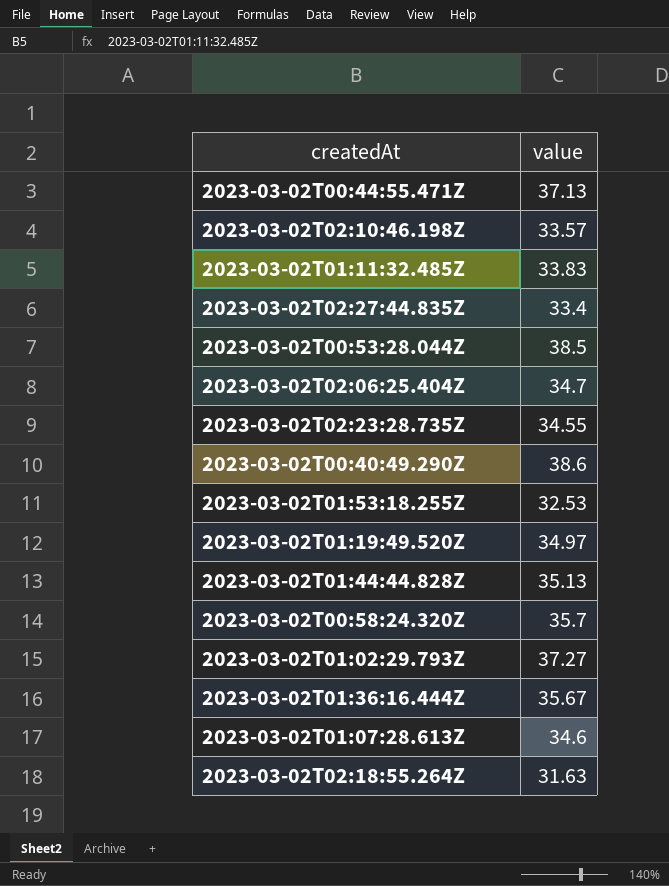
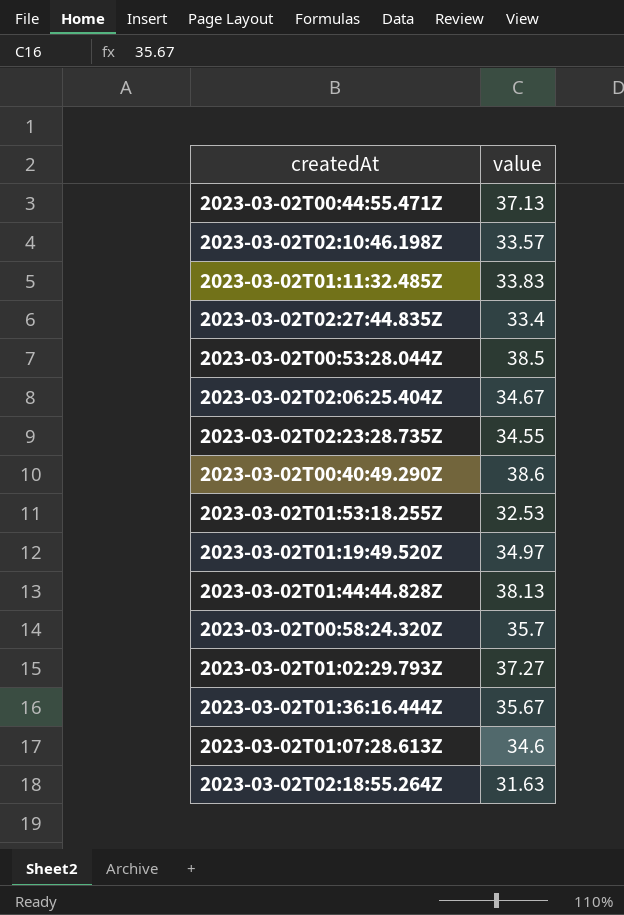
2023-03-02T02:06:25.404Z | value: 34.7 -> 34.67
2023-03-02T01:44:44.828Z | value: 35.13 -> 38.13

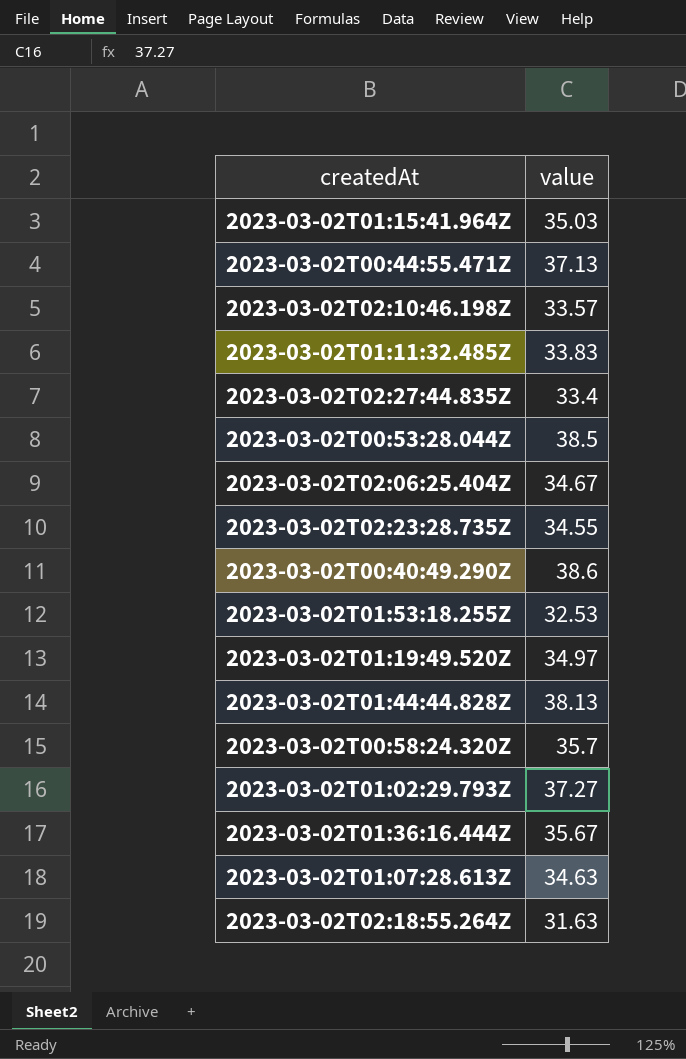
row 2023-03-02T01:15:41.964Z: none -> 35.03
2023-03-02T01:07:28.613Z | value: 34.6 -> 34.63

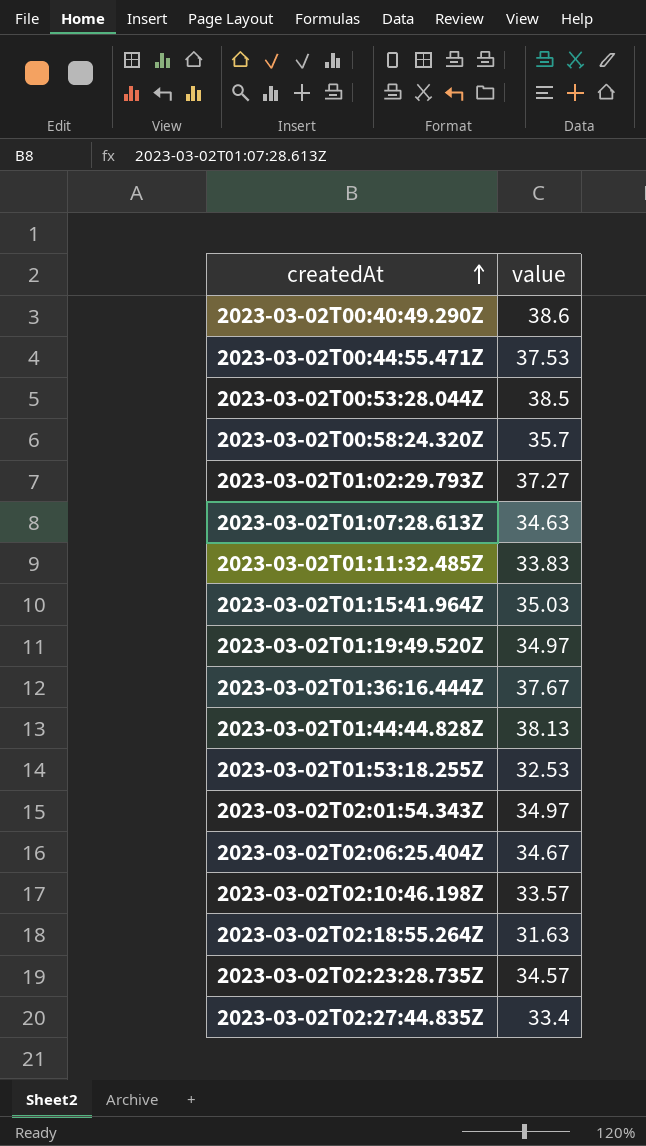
row order: none -> createdAt ascending
2023-03-02T00:44:55.471Z | value: 37.13 -> 37.53
2023-03-02T01:36:16.444Z | value: 35.67 -> 37.67
row 2023-03-02T02:01:54.343Z: none -> 34.97
2023-03-02T02:23:28.735Z | value: 34.55 -> 34.57

